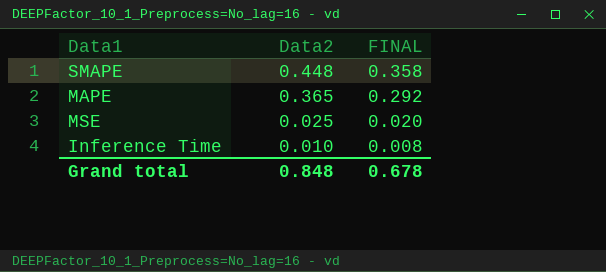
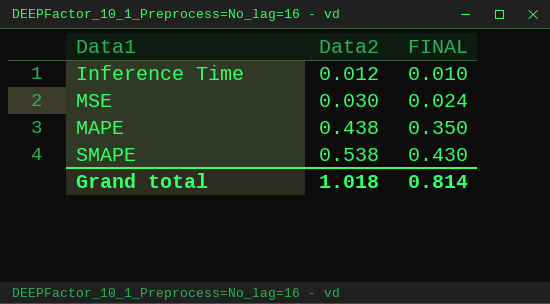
row order: Data2 descending -> Data2 ascending
Inference Time | Data2: 0.010 -> 0.012
Inference Time | FINAL: 0.008 -> 0.010
MSE | Data2: 0.025 -> 0.030
MSE | FINAL: 0.020 -> 0.024
MAPE | Data2: 0.365 -> 0.438
MAPE | FINAL: 0.292 -> 0.350
SMAPE | Data2: 0.448 -> 0.538
SMAPE | FINAL: 0.358 -> 0.430
Grand total | Data2: 0.848 -> 1.018
Grand total | FINAL: 0.678 -> 0.814

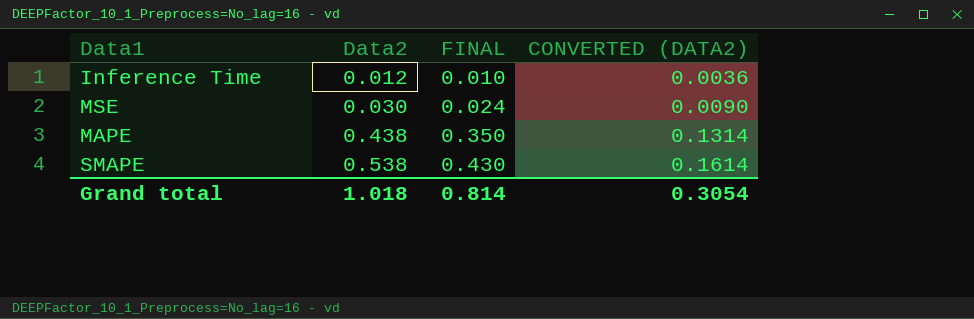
column CONVERTED (DATA2) | formula: none -> [Data2] * 0.3

